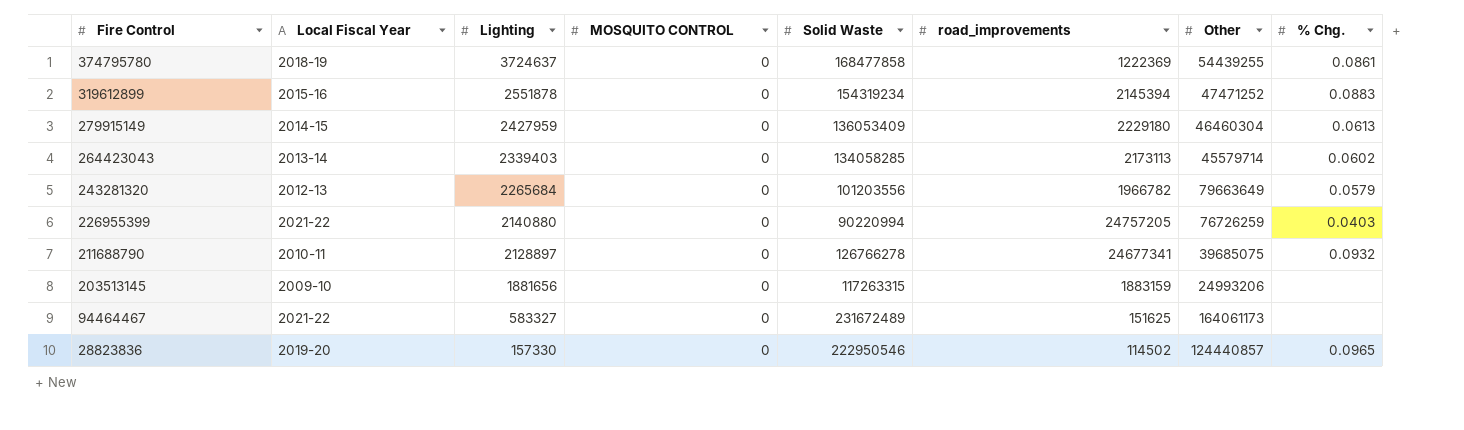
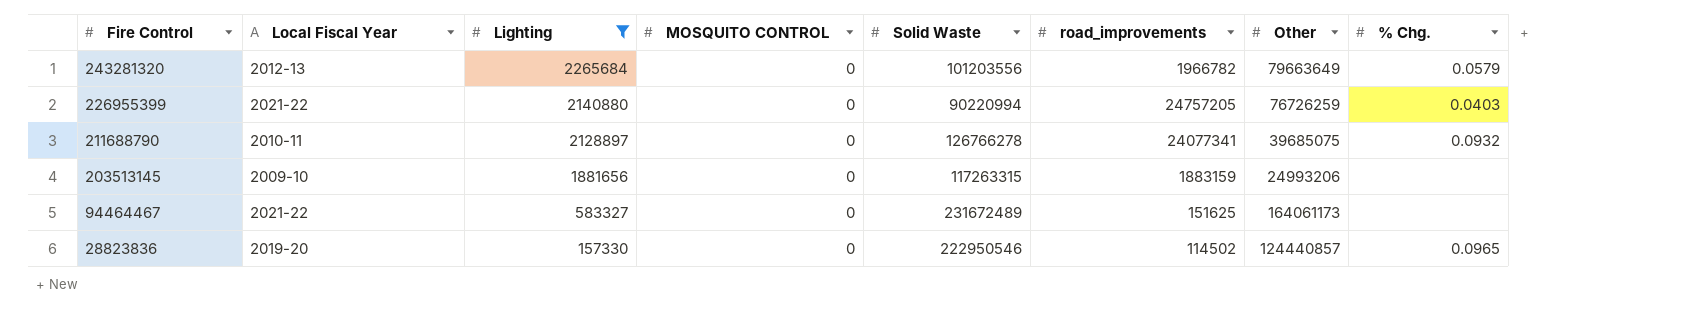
filter: none -> Lighting <= 2265684
211688790 | road_improvements: 24677341 -> 24077341

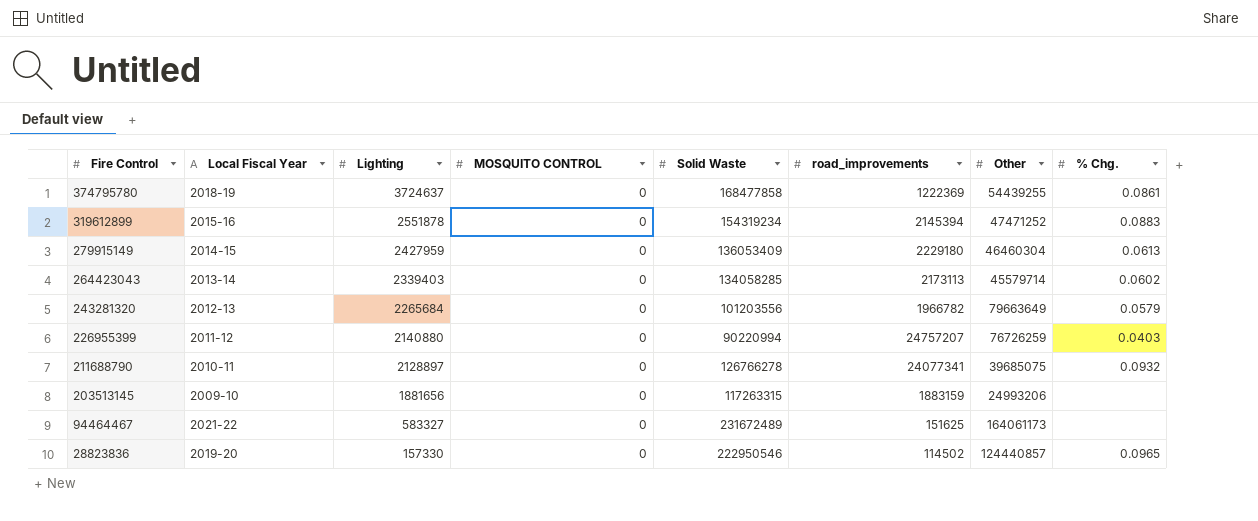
filter: Lighting <= 2265684 -> none
226955399 | Local Fiscal Year: 2021-22 -> 2011-12
226955399 | road_improvements: 24757205 -> 24757207

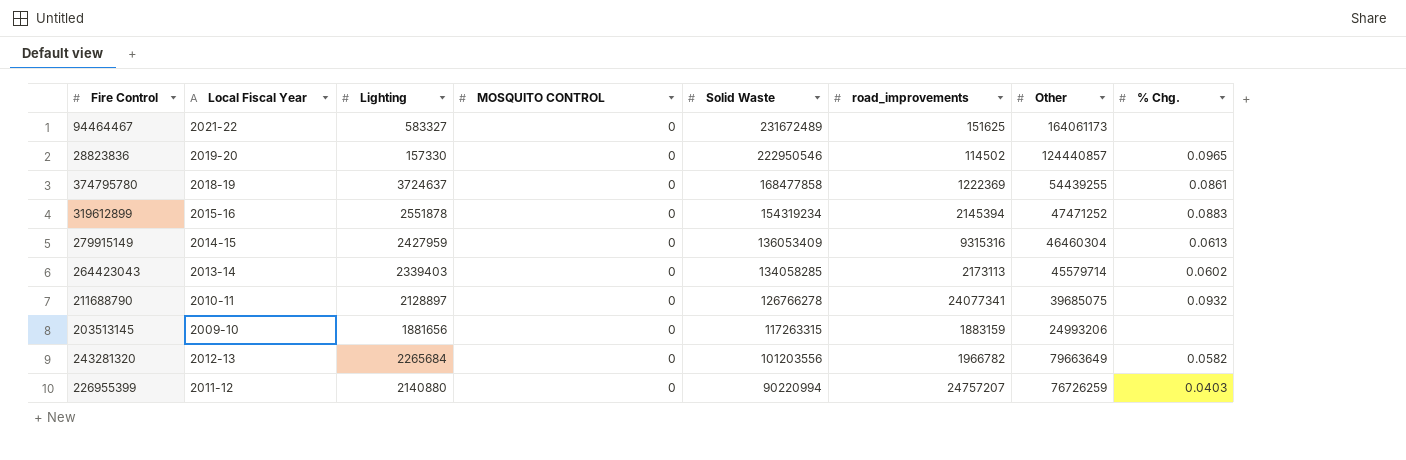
row order: Fire Control descending -> Solid Waste descending
279915149 | road_improvements: 2229180 -> 9315316
243281320 | % Chg.: 0.0579 -> 0.0582

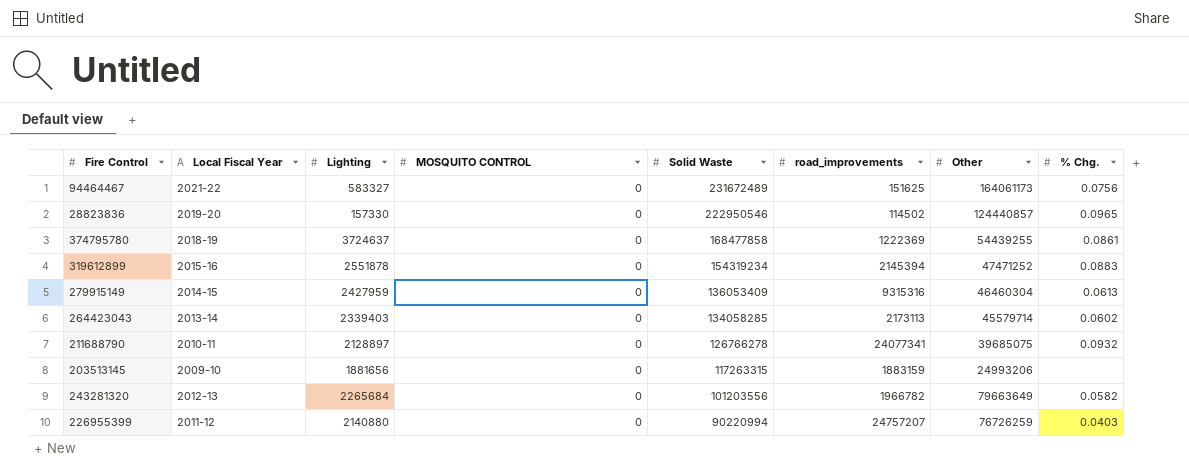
94464467 | % Chg.: none -> 0.0756

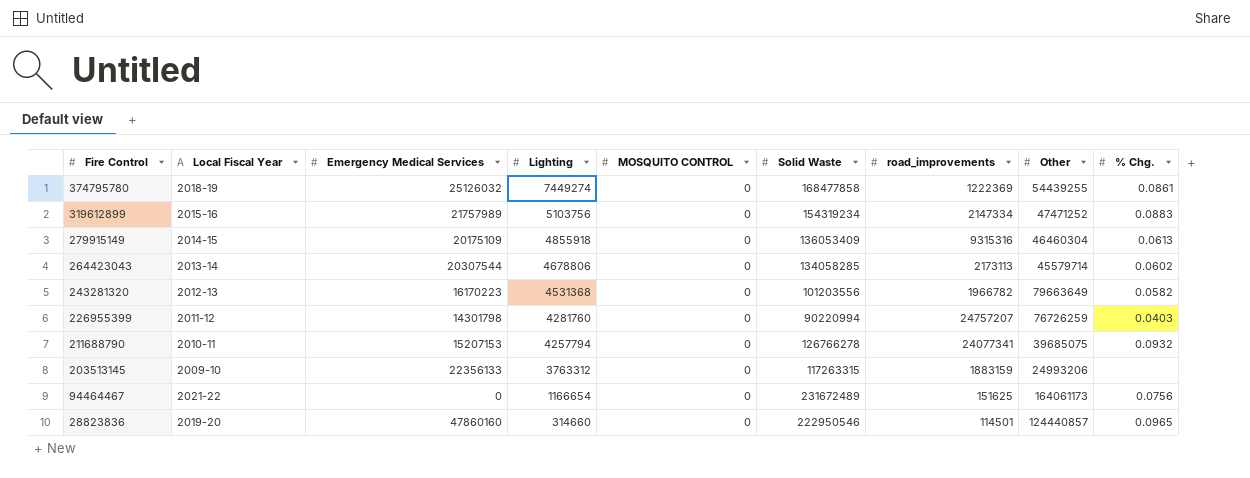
row order: Solid Waste descending -> Fire Control descending
column Emergency Medical Services | position: none -> 3
374795780 | Lighting: 3724637 -> 7449274
319612899 | Lighting: 2551878 -> 5103756
319612899 | road_improvements: 2145394 -> 2147334
279915149 | Lighting: 2427959 -> 4855918
264423043 | Lighting: 2339403 -> 4678806
243281320 | Lighting: 2265684 -> 4531368
226955399 | Lighting: 2140880 -> 4281760
211688790 | Lighting: 2128897 -> 4257794
203513145 | Lighting: 1881656 -> 3763312
94464467 | Lighting: 583327 -> 1166654
28823836 | Lighting: 157330 -> 314660
28823836 | road_improvements: 114502 -> 114501

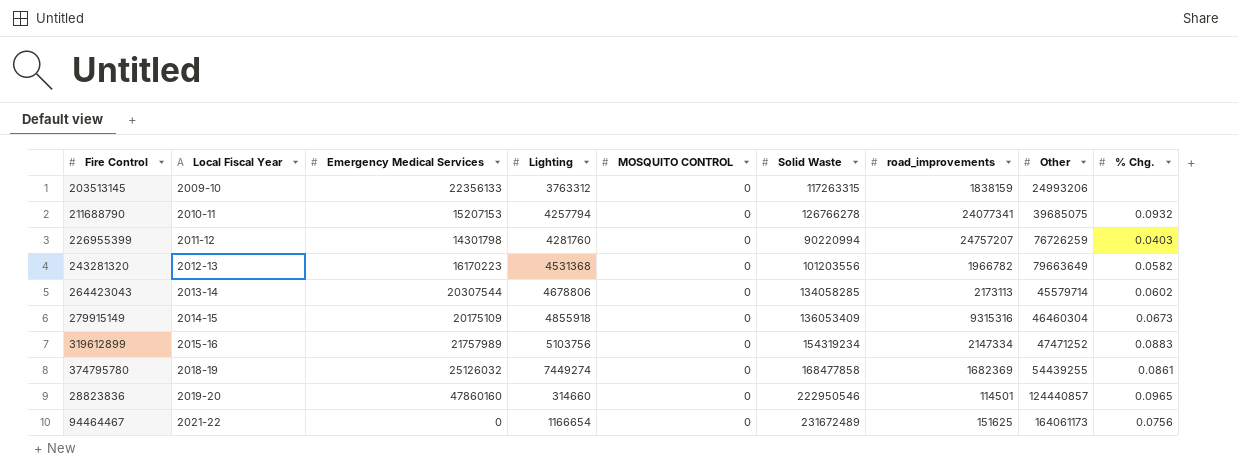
row order: Fire Control descending -> Local Fiscal Year ascending
203513145 | road_improvements: 1883159 -> 1838159
279915149 | % Chg.: 0.0613 -> 0.0673
374795780 | road_improvements: 1222369 -> 1682369

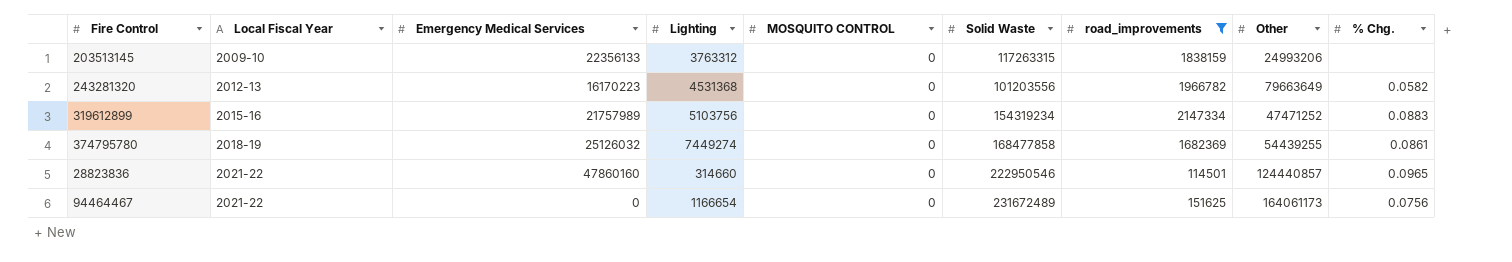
filter: none -> road_improvements <= 2147334
28823836 | Local Fiscal Year: 2019-20 -> 2021-22

